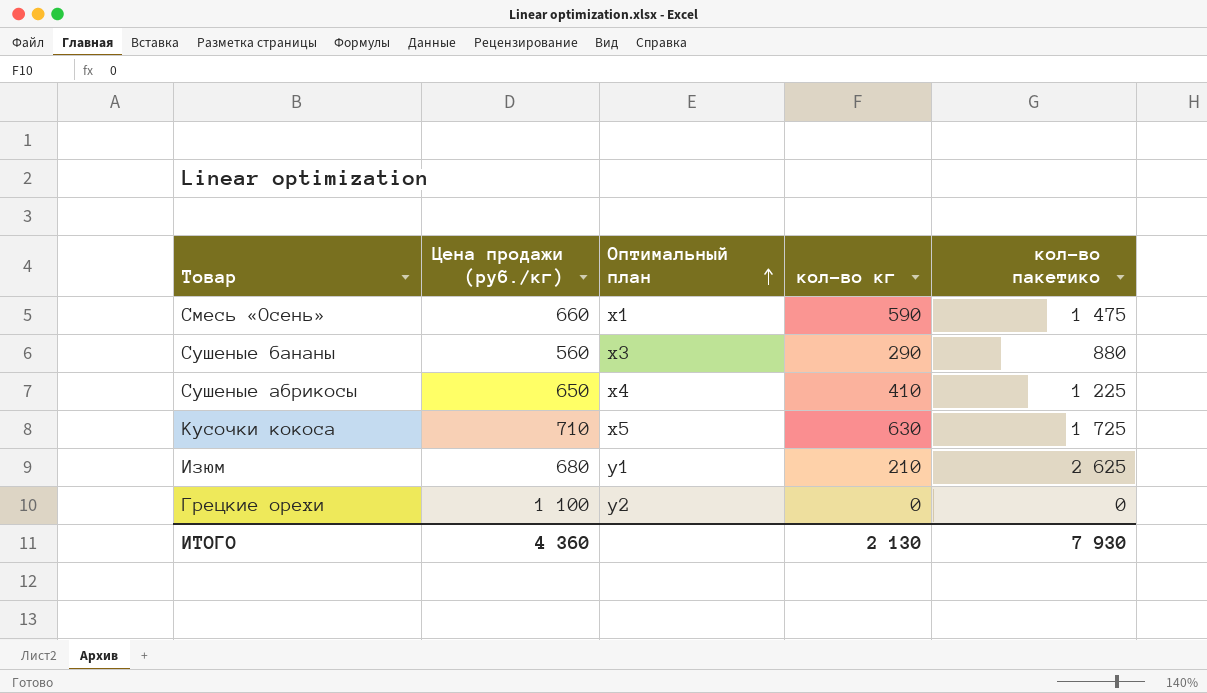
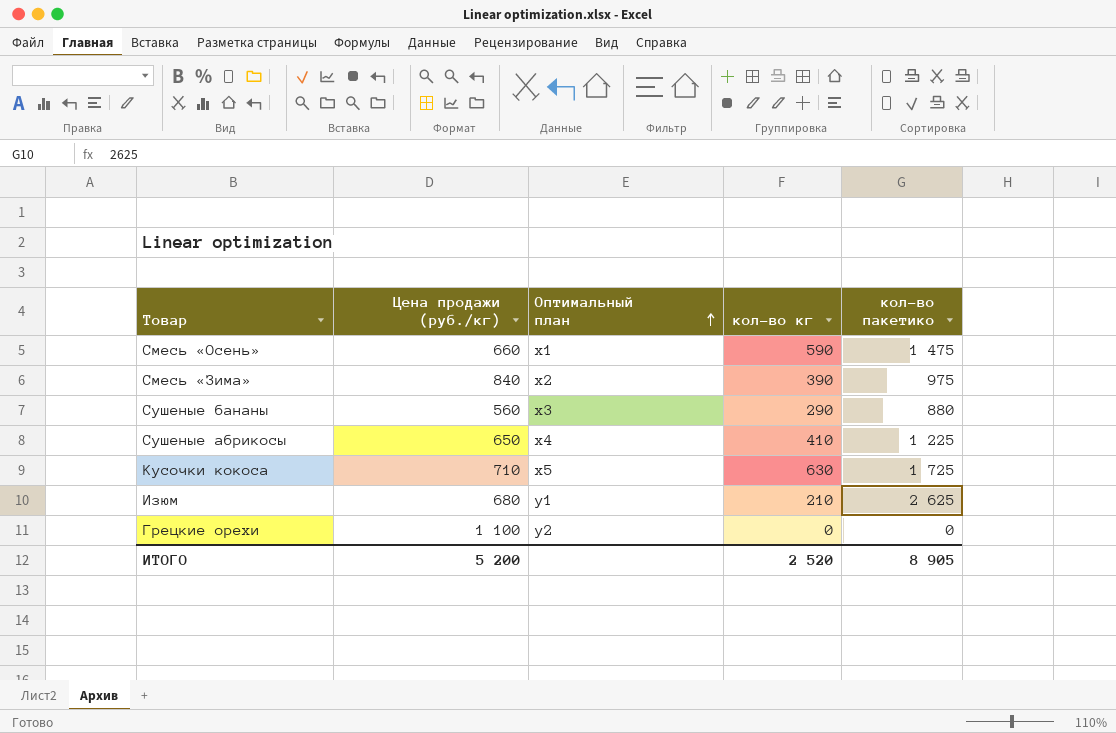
row Смесь «Зима»: none -> 840 | x2 | 390 | 975
ИТОГО | Цена продажи (руб./кг): 4 360 -> 5 200
ИТОГО | кол-во кг: 2 130 -> 2 520
ИТОГО | кол-во пакетико: 7 930 -> 8 905

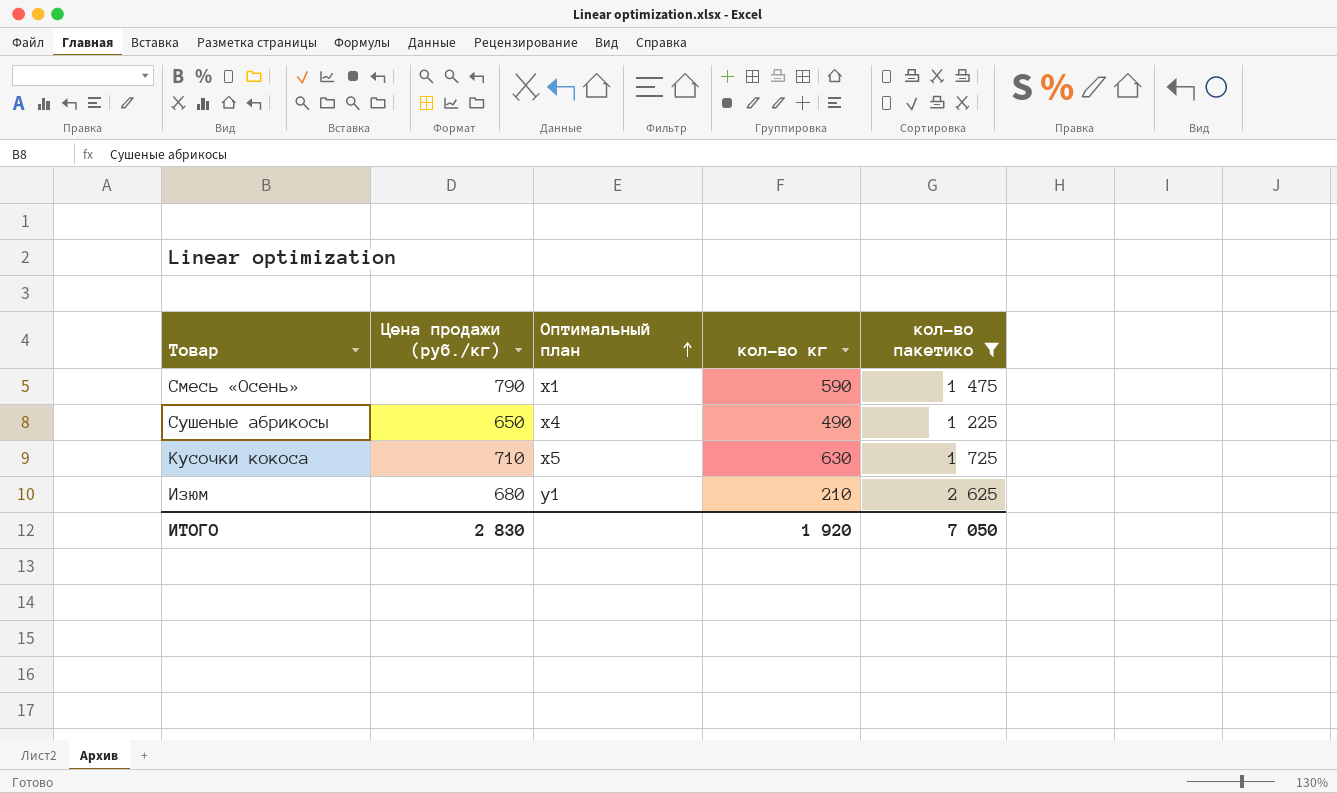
filter: none -> кол-во пакетико >= 1 225
Смесь «Осень» | Цена продажи (руб./кг): 660 -> 790
Сушеные абрикосы | кол-во кг: 410 -> 490
ИТОГО | Цена продажи (руб./кг): 5 200 -> 2 830
ИТОГО | кол-во кг: 2 520 -> 1 920
ИТОГО | кол-во пакетико: 8 905 -> 7 050

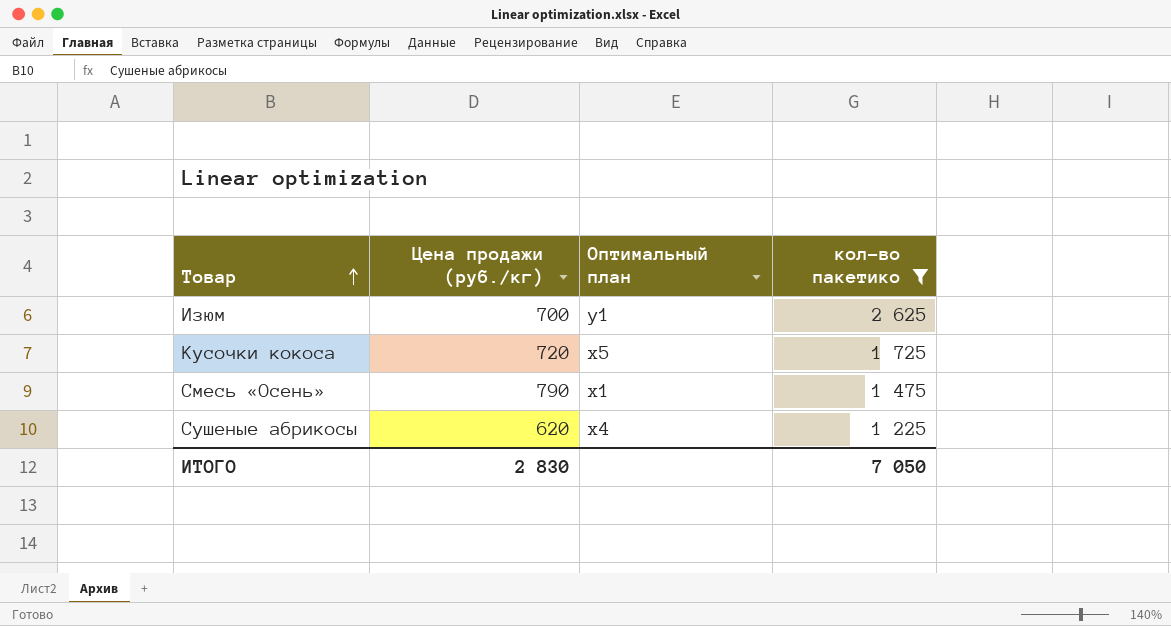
row order: Оптимальный план ascending -> Товар ascending
column кол-во кг | position: 4 -> none
Изюм | Цена продажи (руб./кг): 680 -> 700
Кусочки кокоса | Цена продажи (руб./кг): 710 -> 720
Сушеные абрикосы | Цена продажи (руб./кг): 650 -> 620

